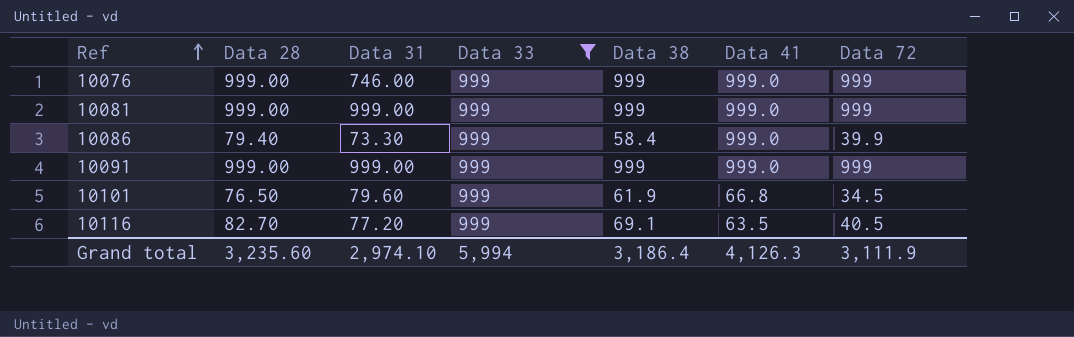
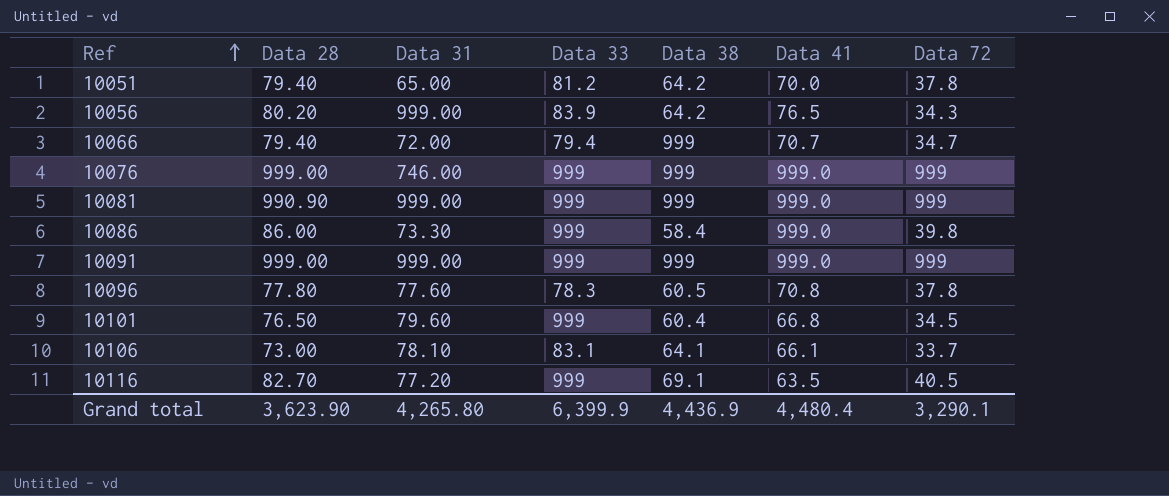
filter: Data 33 = 999 -> none
10081 | Data 28: 999.00 -> 990.90
10086 | Data 28: 79.40 -> 86.00
10086 | Data 72: 39.9 -> 39.8
10101 | Data 38: 61.9 -> 60.4
Grand total | Data 28: 3,235.60 -> 3,623.90
Grand total | Data 31: 2,974.10 -> 4,265.80
Grand total | Data 33: 5,994 -> 6,399.9
Grand total | Data 38: 3,186.4 -> 4,436.9
Grand total | Data 41: 4,126.3 -> 4,480.4
Grand total | Data 72: 3,111.9 -> 3,290.1

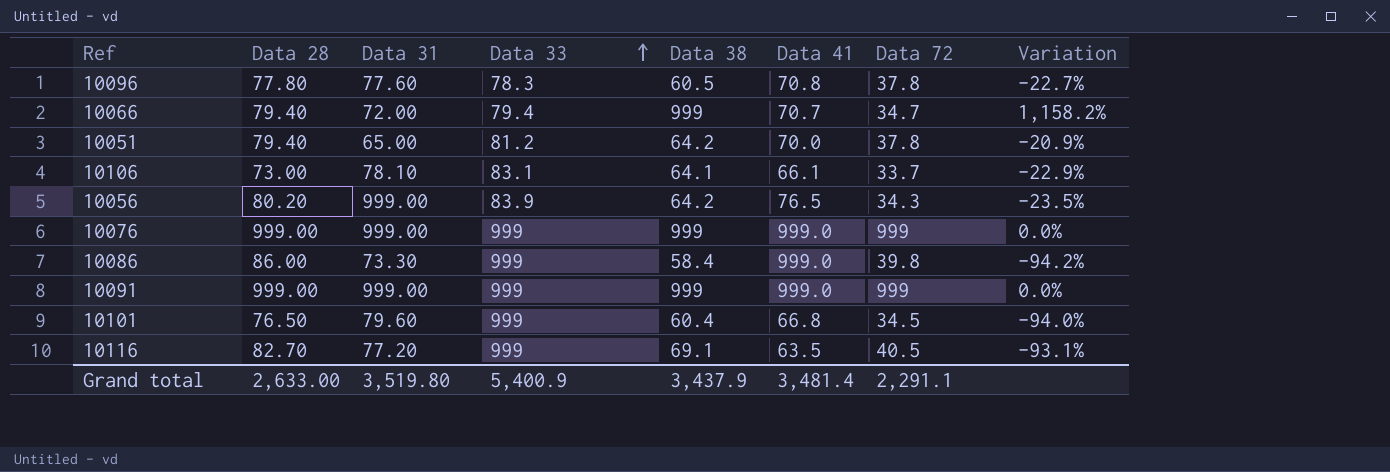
row order: Ref ascending -> Data 33 ascending
column Variation | formula: none -> ([Data 38] - [Data 33]) / [Data 33]
row 10081: 990.90 | 999.00 | 999 | 999 | 999.0 | 999 -> none
10076 | Data 31: 746.00 -> 999.00
Grand total | Data 28: 3,623.90 -> 2,633.00
Grand total | Data 31: 4,265.80 -> 3,519.80
Grand total | Data 33: 6,399.9 -> 5,400.9
Grand total | Data 38: 4,436.9 -> 3,437.9
Grand total | Data 41: 4,480.4 -> 3,481.4
Grand total | Data 72: 3,290.1 -> 2,291.1

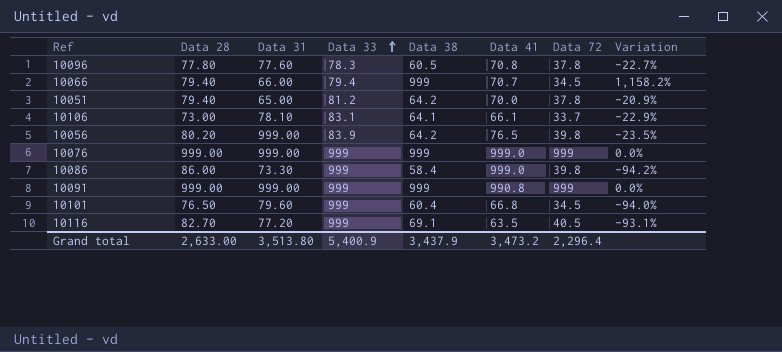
10066 | Data 31: 72.00 -> 66.00
10066 | Data 72: 34.7 -> 34.5
10056 | Data 72: 34.3 -> 39.8
10091 | Data 41: 999.0 -> 990.8
Grand total | Data 31: 3,519.80 -> 3,513.80
Grand total | Data 41: 3,481.4 -> 3,473.2
Grand total | Data 72: 2,291.1 -> 2,296.4

